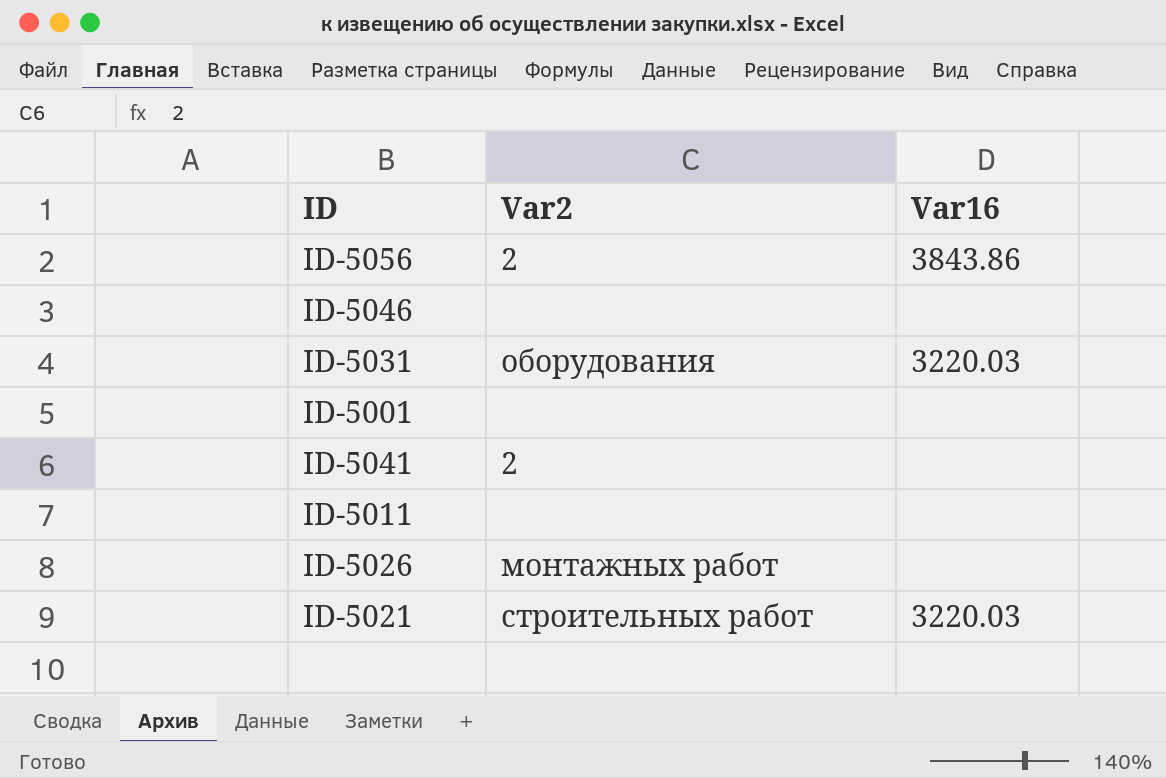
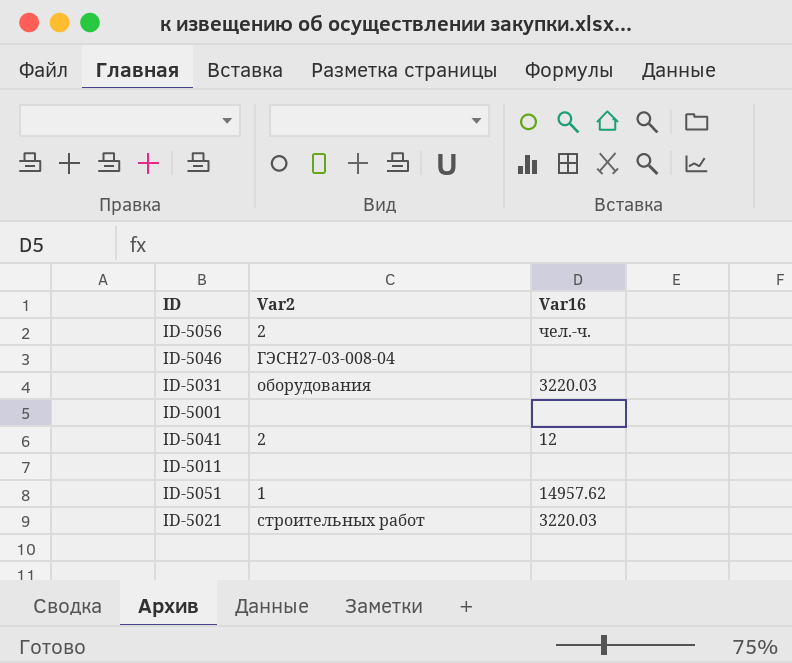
row ID-5026: монтажных работ | none -> none
ID-5056 | Var16: 3843.86 -> чел.-ч.
ID-5046 | Var2: none -> ГЭСН27-03-008-04
ID-5041 | Var16: none -> 12
row ID-5051: none -> 1 | 14957.62

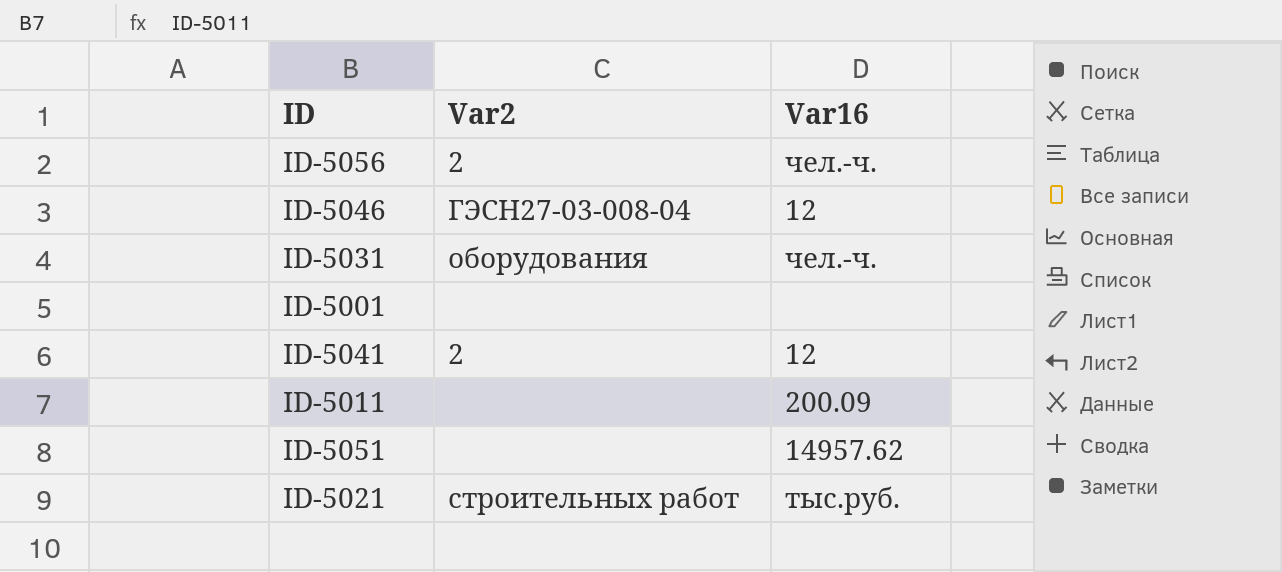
ID-5046 | Var16: none -> 12
ID-5031 | Var16: 3220.03 -> чел.-ч.
ID-5011 | Var16: none -> 200.09
ID-5051 | Var2: 1 -> none
ID-5021 | Var16: 3220.03 -> тыс.руб.

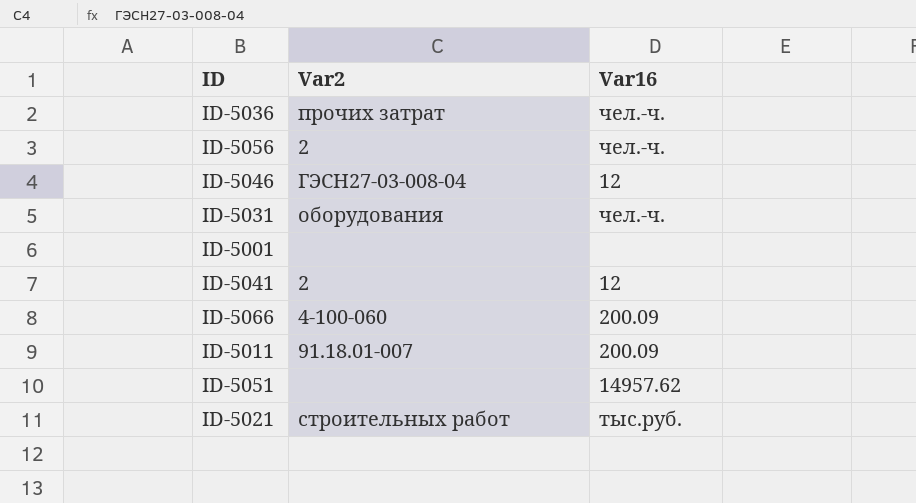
row ID-5036: none -> прочих затрат | чел.-ч.
row ID-5066: none -> 4-100-060 | 200.09
ID-5011 | Var2: none -> 91.18.01-007

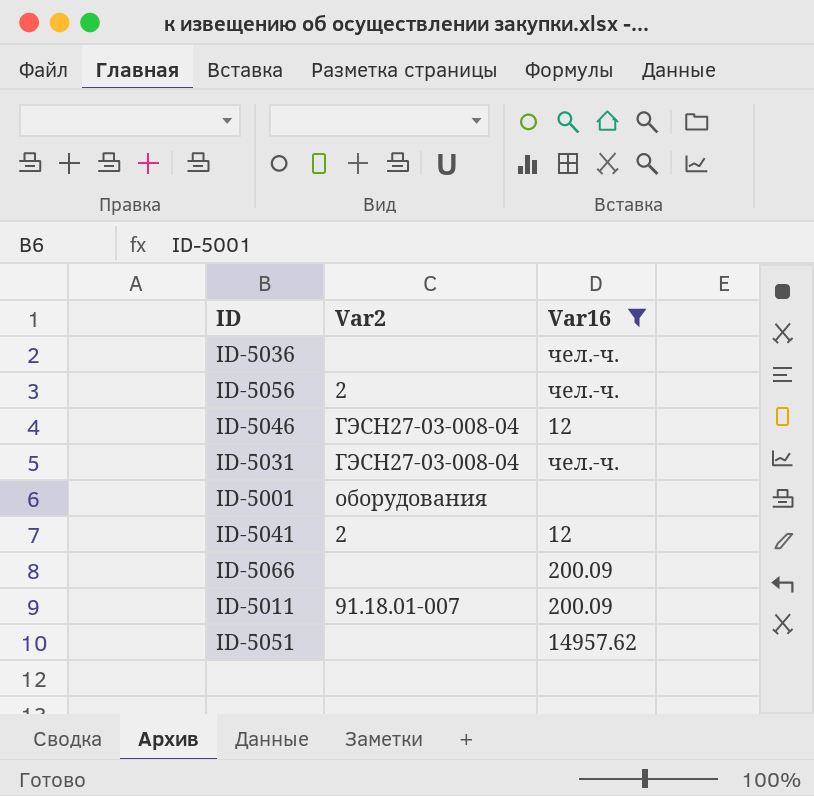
filter: none -> Var16 != тыс.руб.
ID-5036 | Var2: прочих затрат -> none
ID-5031 | Var2: оборудования -> ГЭСН27-03-008-04
ID-5001 | Var2: none -> оборудования
ID-5066 | Var2: 4-100-060 -> none

